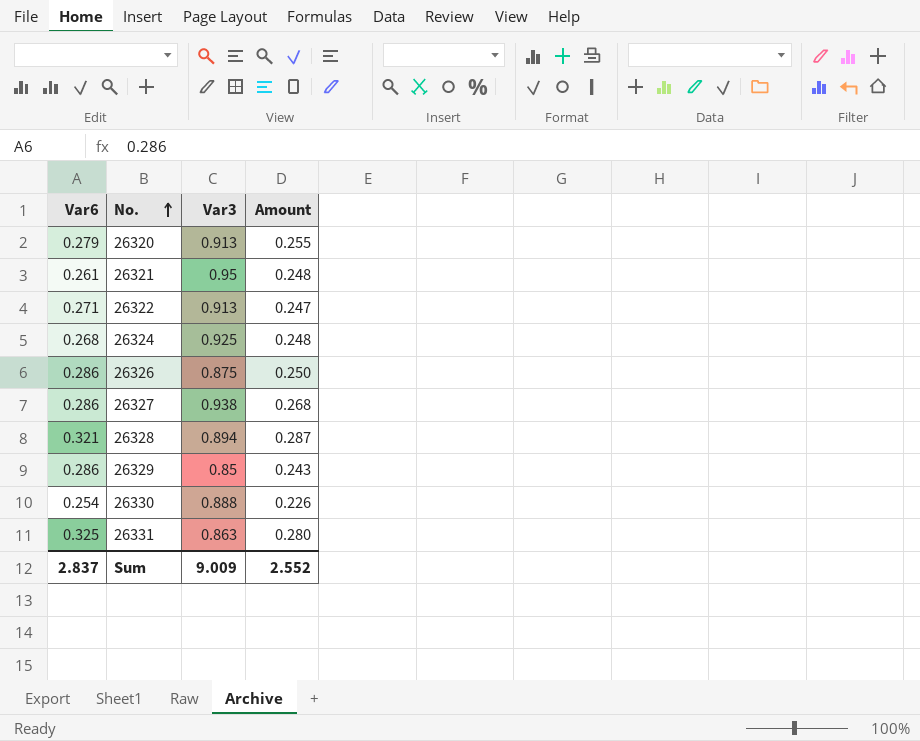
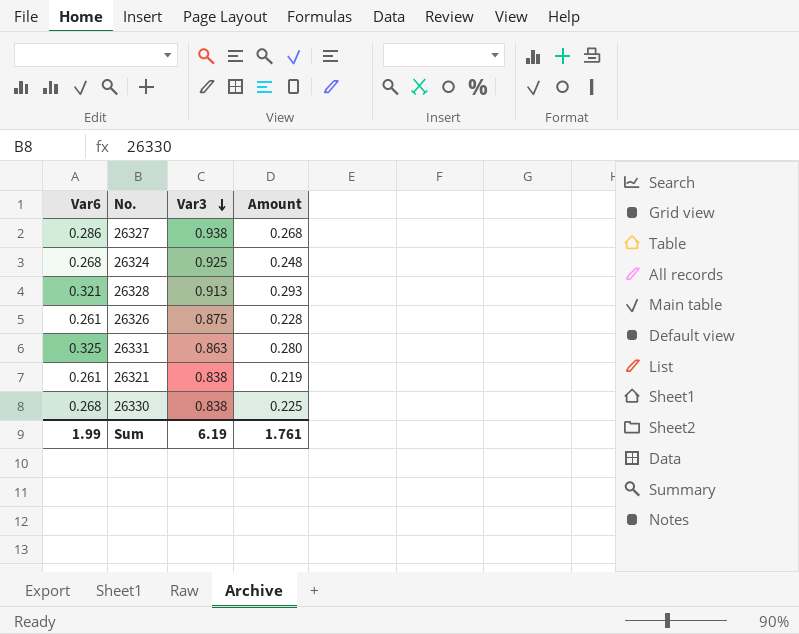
row order: No. ascending -> Var3 descending
row 26320: 0.279 | 0.913 | 0.255 -> none
row 26322: 0.271 | 0.913 | 0.247 -> none
row 26329: 0.286 | 0.85 | 0.243 -> none
26328 | Var3: 0.894 -> 0.913
26328 | Amount: 0.287 -> 0.293
26326 | Var6: 0.286 -> 0.261
26326 | Amount: 0.250 -> 0.228
26321 | Var3: 0.95 -> 0.838
26321 | Amount: 0.248 -> 0.219
26330 | Var6: 0.254 -> 0.268
26330 | Var3: 0.888 -> 0.838
26330 | Amount: 0.226 -> 0.225
Sum | Var6: 2.837 -> 1.99
Sum | Var3: 9.009 -> 6.19
Sum | Amount: 2.552 -> 1.761

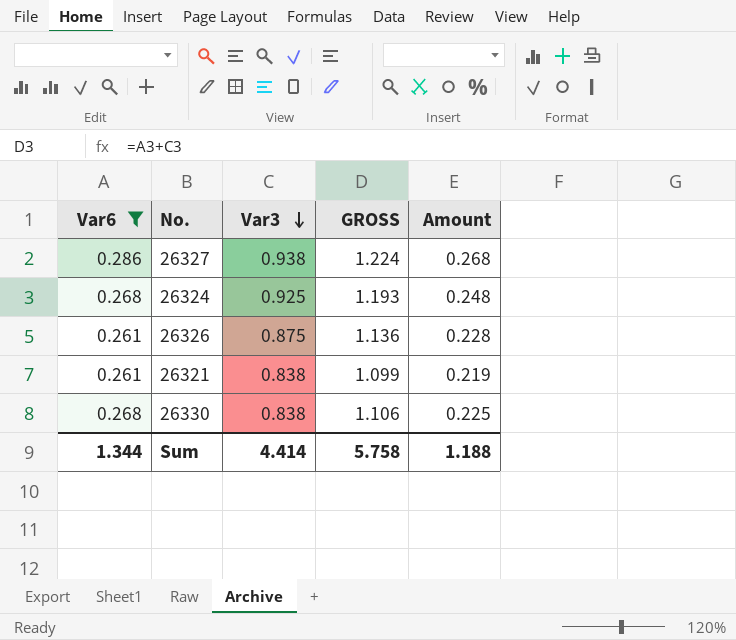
filter: none -> Var6 <= 0.286
column GROSS | formula: none -> [Var6] + [Var3]
Sum | Var6: 1.99 -> 1.344
Sum | Var3: 6.19 -> 4.414
Sum | Amount: 1.761 -> 1.188

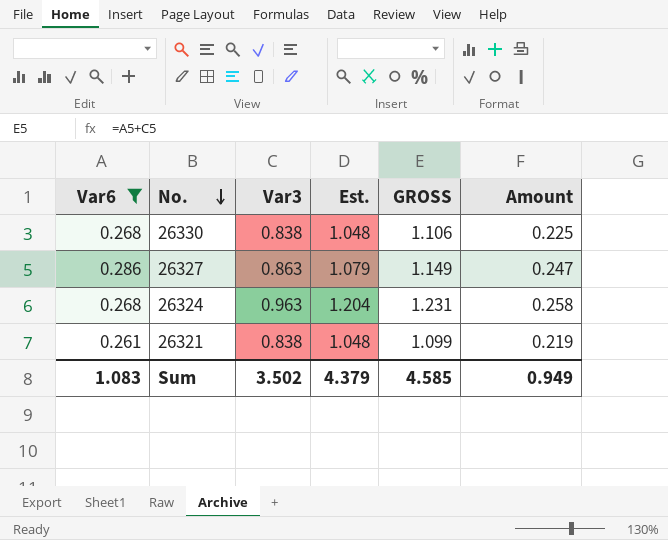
row order: Var3 descending -> No. descending
column Est. | formula: none -> [Var3] * 1.25
row 26326: 0.261 | 0.875 | 1.136 | 0.228 -> none
26327 | Var3: 0.938 -> 0.863
26327 | GROSS: 1.224 -> 1.149
26327 | Amount: 0.268 -> 0.247
26324 | Var3: 0.925 -> 0.963
26324 | GROSS: 1.193 -> 1.231
26324 | Amount: 0.248 -> 0.258
Sum | Var6: 1.344 -> 1.083
Sum | Var3: 4.414 -> 3.502
Sum | GROSS: 5.758 -> 4.585
Sum | Amount: 1.188 -> 0.949

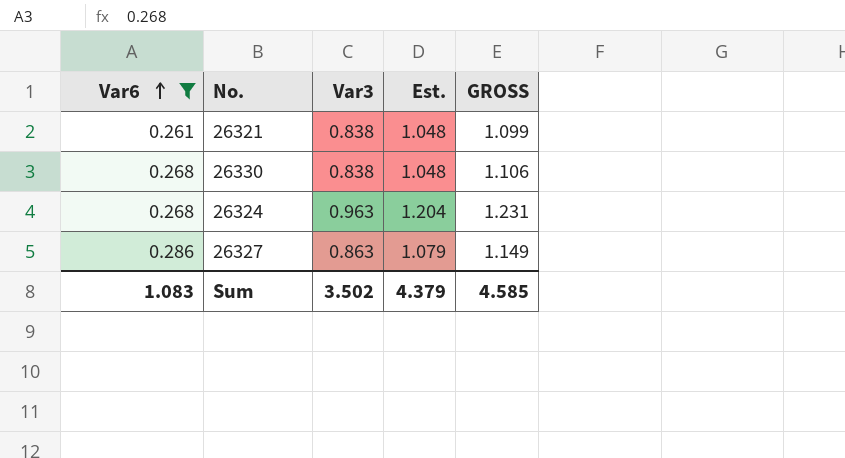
row order: No. descending -> Var6 ascending
column Amount | formula: [Var6] * [Var3] -> none

